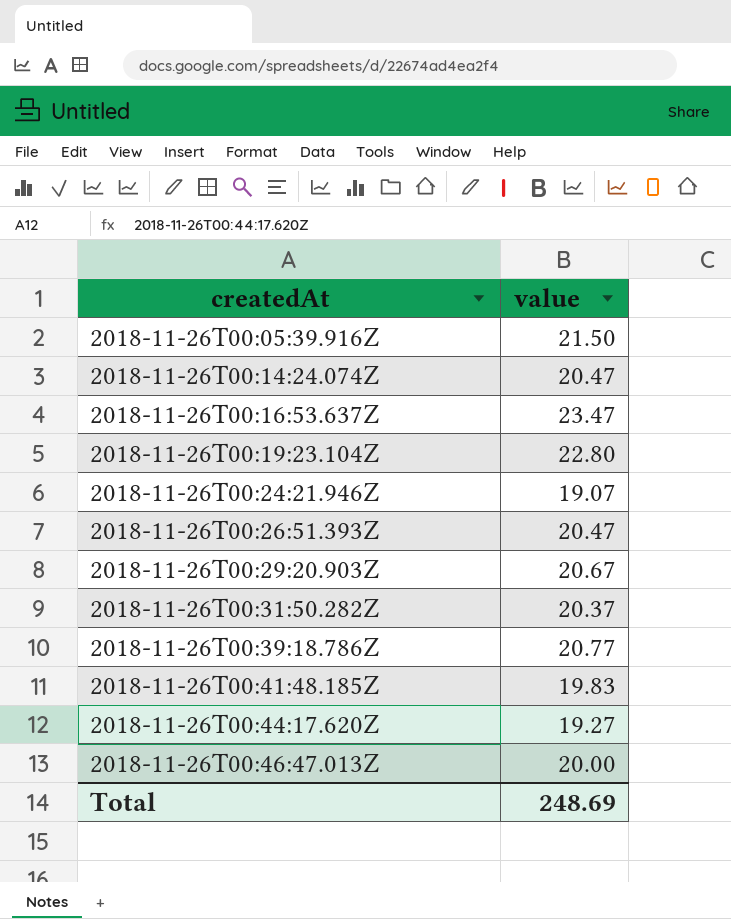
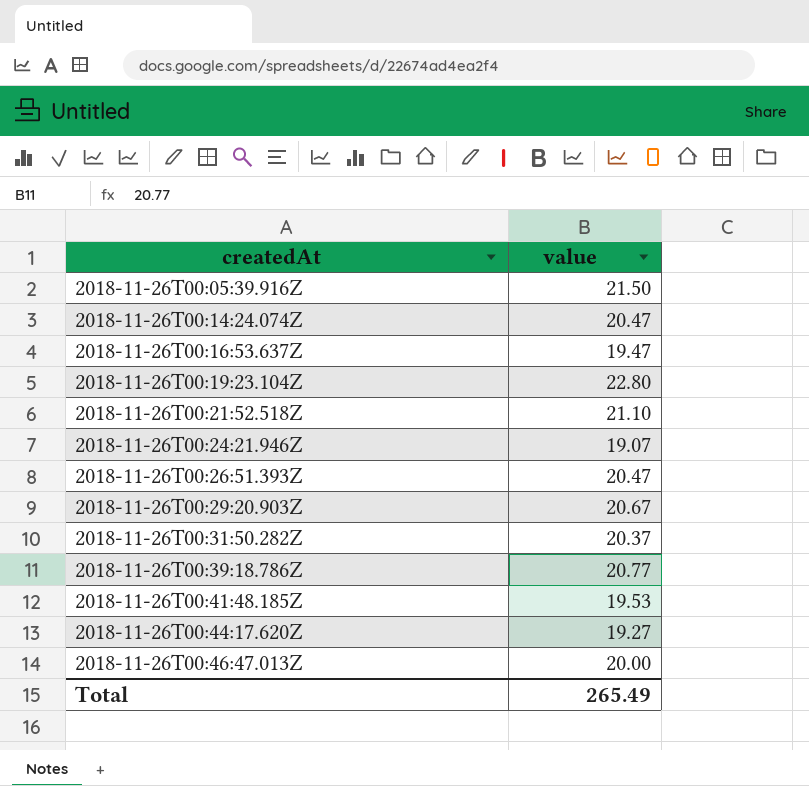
2018-11-26T00:16:53.637Z | value: 23.47 -> 19.47
row 2018-11-26T00:21:52.518Z: none -> 21.10
2018-11-26T00:41:48.185Z | value: 19.83 -> 19.53
Total | value: 248.69 -> 265.49

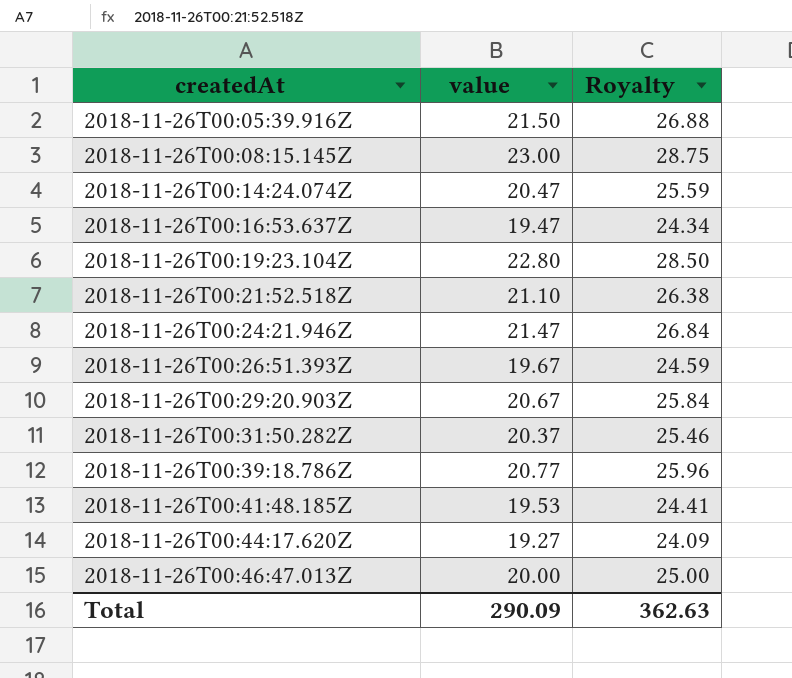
column Royalty | formula: none -> [value] * 1.25
row 2018-11-26T00:08:15.145Z: none -> 23.00 | 28.75
2018-11-26T00:24:21.946Z | value: 19.07 -> 21.47
2018-11-26T00:26:51.393Z | value: 20.47 -> 19.67
Total | value: 265.49 -> 290.09

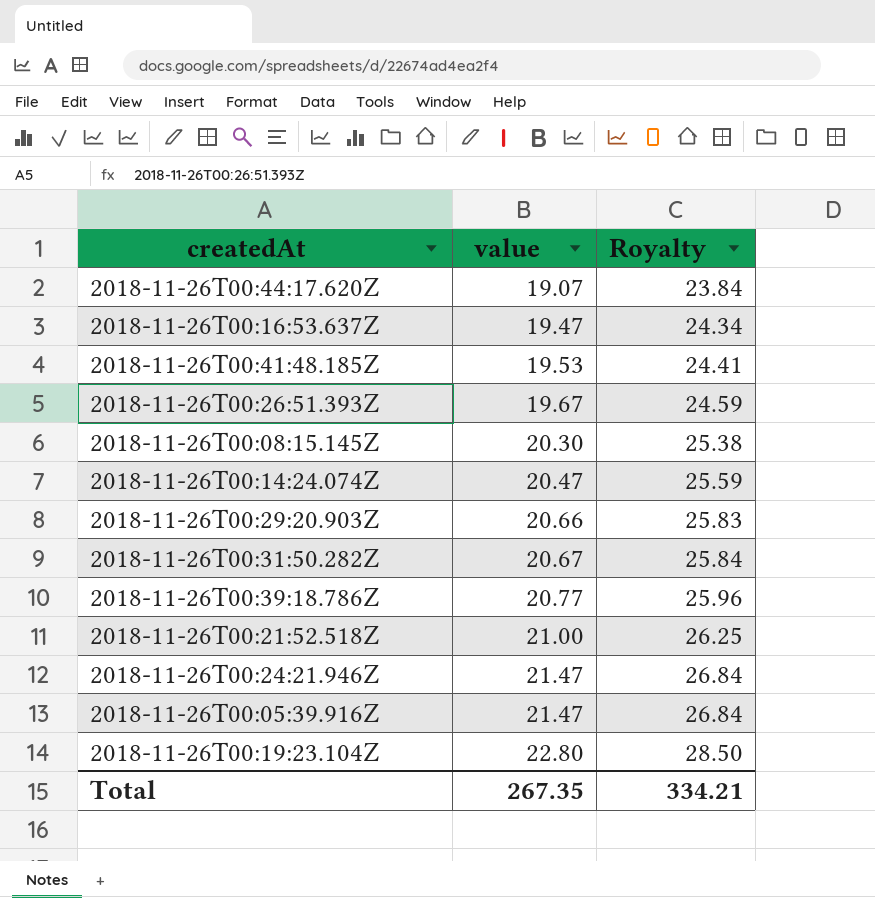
row order: createdAt ascending -> value ascending
row 2018-11-26T00:46:47.013Z: 20.00 | 25.00 -> none
2018-11-26T00:44:17.620Z | value: 19.27 -> 19.07
2018-11-26T00:44:17.620Z | Royalty: 24.09 -> 23.84
2018-11-26T00:08:15.145Z | value: 23.00 -> 20.30
2018-11-26T00:08:15.145Z | Royalty: 28.75 -> 25.38
2018-11-26T00:29:20.903Z | value: 20.67 -> 20.66
2018-11-26T00:29:20.903Z | Royalty: 25.84 -> 25.83
2018-11-26T00:31:50.282Z | value: 20.37 -> 20.67
2018-11-26T00:31:50.282Z | Royalty: 25.46 -> 25.84
2018-11-26T00:21:52.518Z | value: 21.10 -> 21.00
2018-11-26T00:21:52.518Z | Royalty: 26.38 -> 26.25
2018-11-26T00:05:39.916Z | value: 21.50 -> 21.47
2018-11-26T00:05:39.916Z | Royalty: 26.88 -> 26.84
Total | value: 290.09 -> 267.35
Total | Royalty: 362.63 -> 334.21

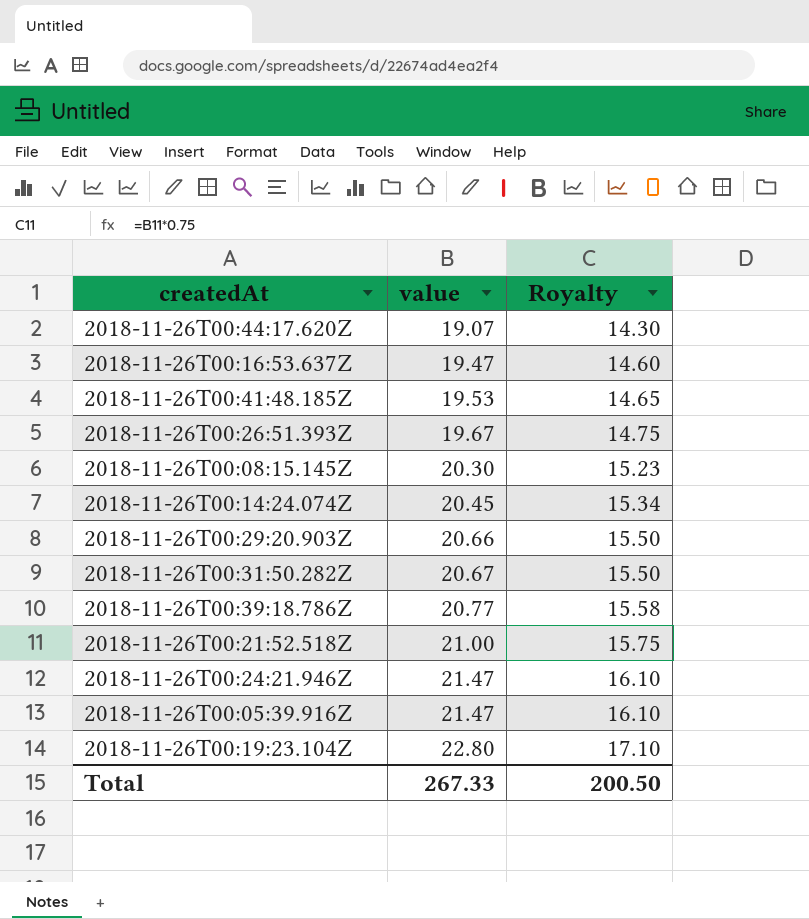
column Royalty | formula: [value] * 1.25 -> [value] * 0.75
2018-11-26T00:14:24.074Z | value: 20.47 -> 20.45
Total | value: 267.35 -> 267.33
Total | Royalty: 334.21 -> 200.50

